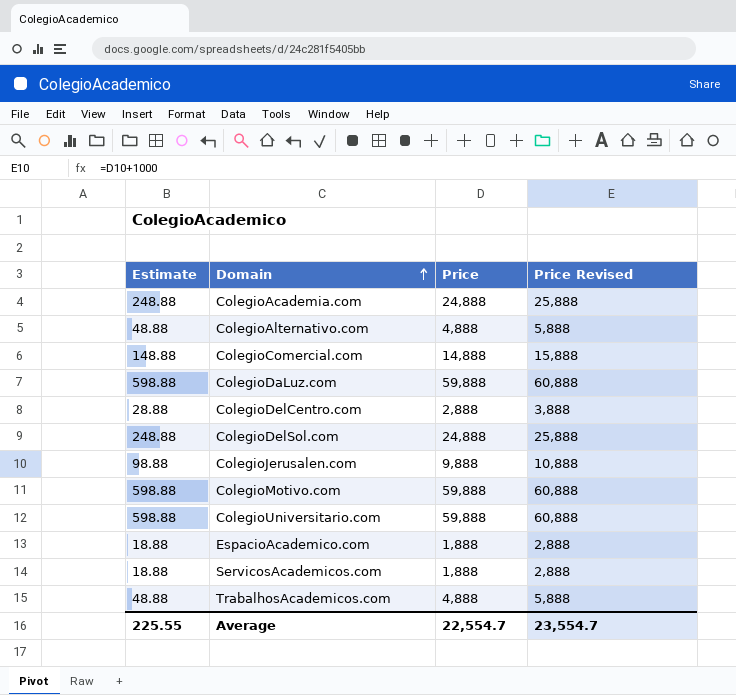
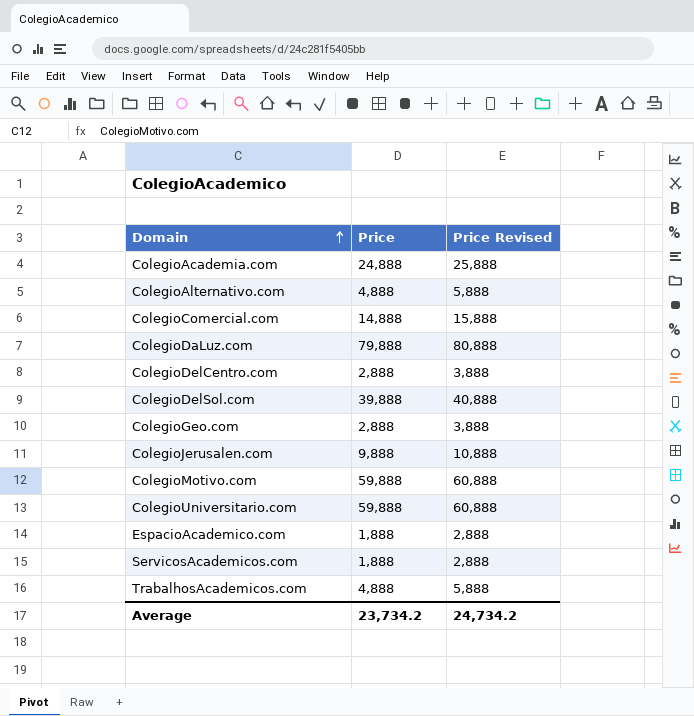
column Estimate | formula: [Price] * 0.01 -> none
ColegioDaLuz.com | Price: 59,888 -> 79,888
ColegioDaLuz.com | Price Revised: 60,888 -> 80,888
ColegioDelSol.com | Price: 24,888 -> 39,888
ColegioDelSol.com | Price Revised: 25,888 -> 40,888
row ColegioGeo.com: none -> 2,888 | 3,888
Average | Price: 22,554.7 -> 23,734.2
Average | Price Revised: 23,554.7 -> 24,734.2

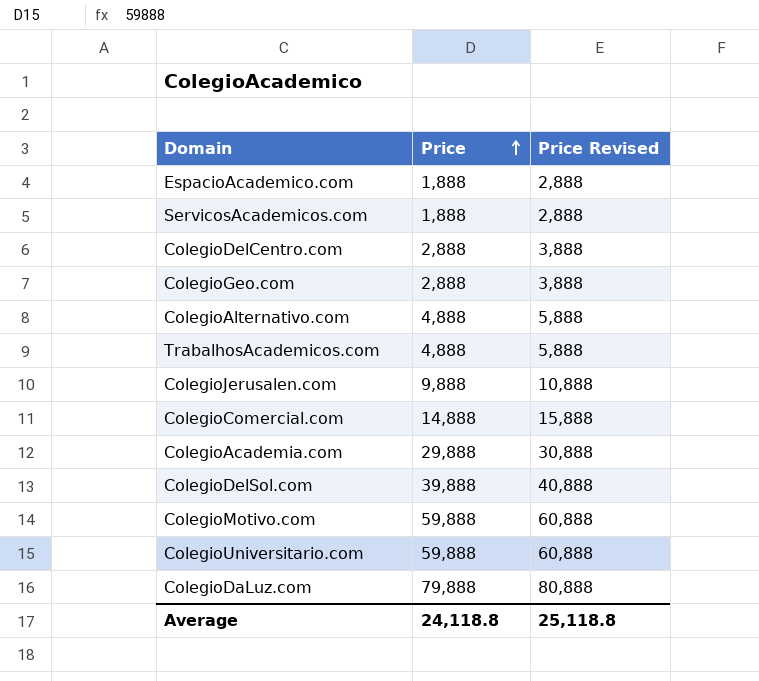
row order: Domain ascending -> Price ascending
ColegioAcademia.com | Price: 24,888 -> 29,888
ColegioAcademia.com | Price Revised: 25,888 -> 30,888
Average | Price: 23,734.2 -> 24,118.8
Average | Price Revised: 24,734.2 -> 25,118.8

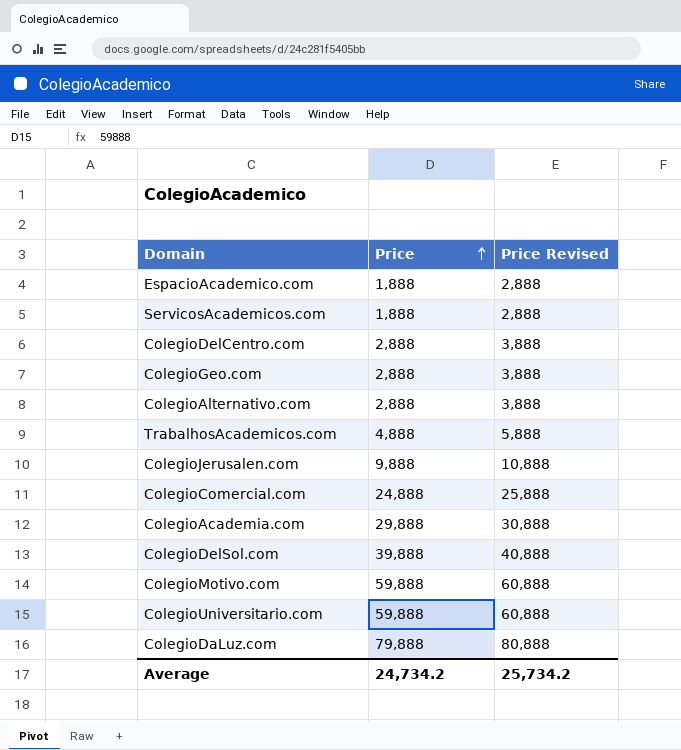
ColegioAlternativo.com | Price: 4,888 -> 2,888
ColegioAlternativo.com | Price Revised: 5,888 -> 3,888
ColegioComercial.com | Price: 14,888 -> 24,888
ColegioComercial.com | Price Revised: 15,888 -> 25,888
Average | Price: 24,118.8 -> 24,734.2
Average | Price Revised: 25,118.8 -> 25,734.2

